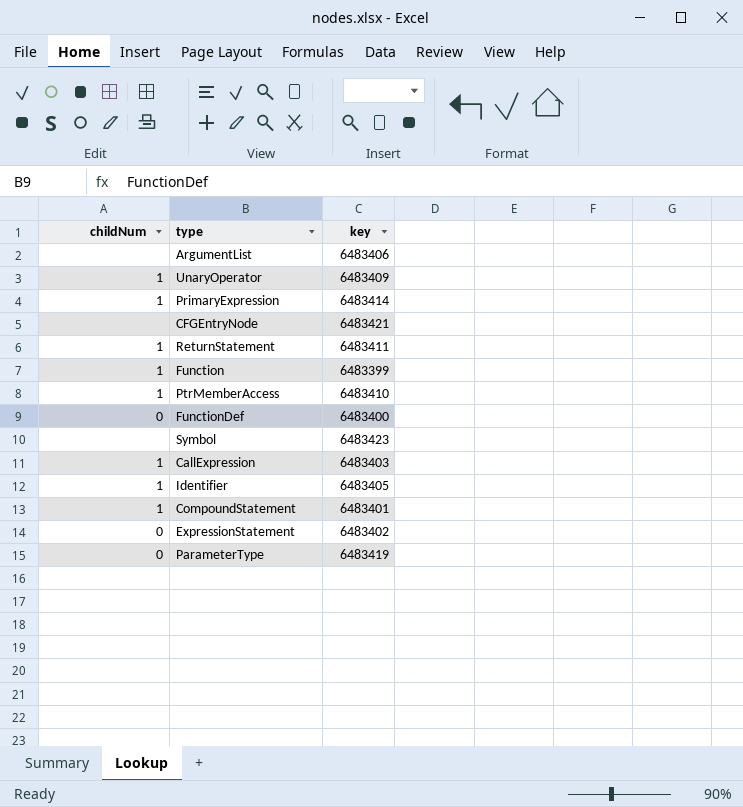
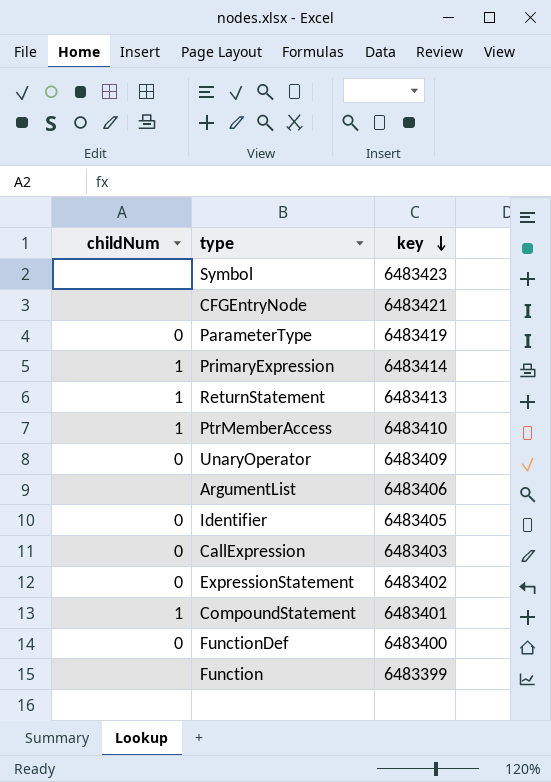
row order: none -> key descending
ReturnStatement | key: 6483411 -> 6483413
UnaryOperator | childNum: 1 -> 0
Identifier | childNum: 1 -> 0
CallExpression | childNum: 1 -> 0
Function | childNum: 1 -> none

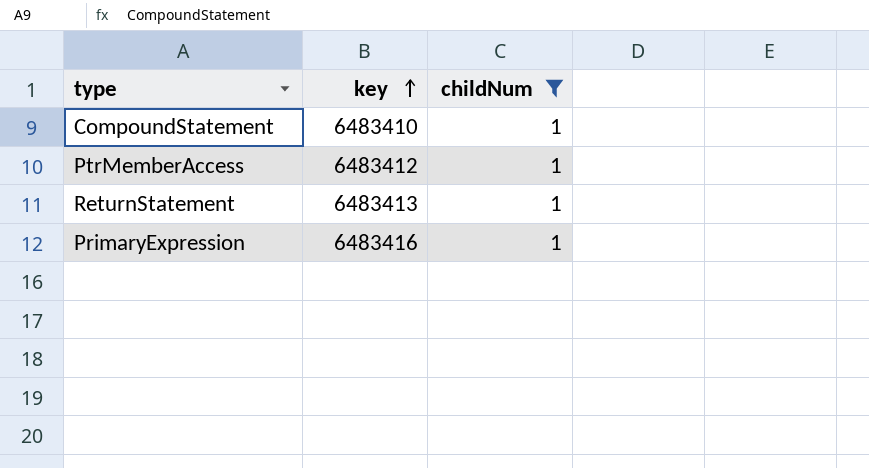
filter: none -> childNum = 1
row order: key descending -> key ascending
column childNum | position: 1 -> 3
CompoundStatement | key: 6483401 -> 6483410
PtrMemberAccess | key: 6483410 -> 6483412
PrimaryExpression | key: 6483414 -> 6483416

